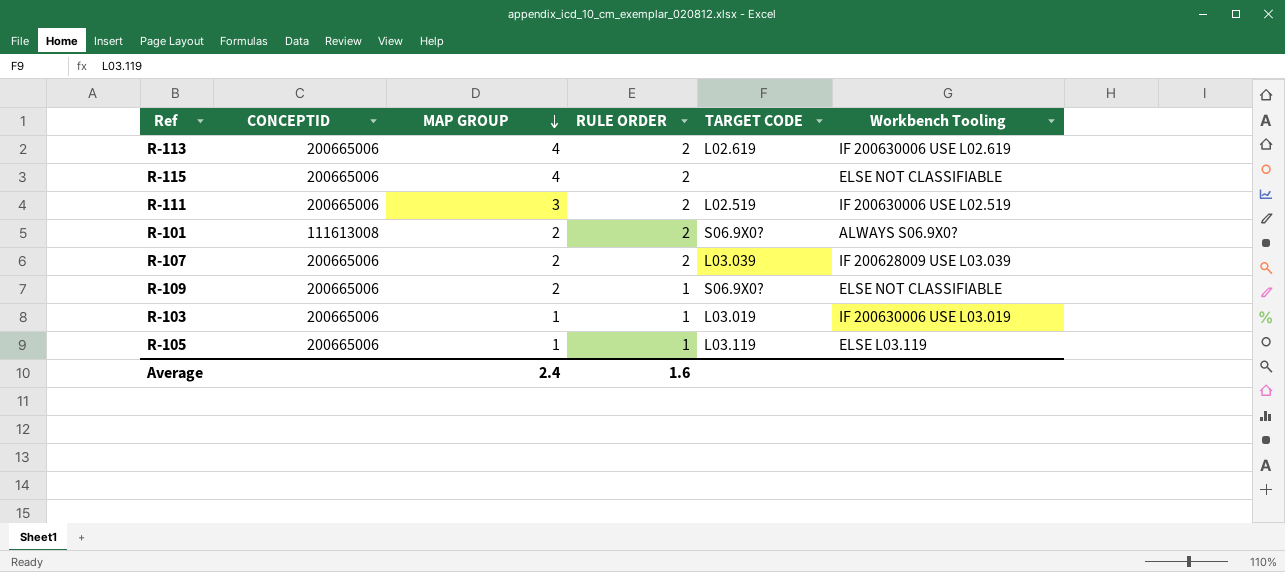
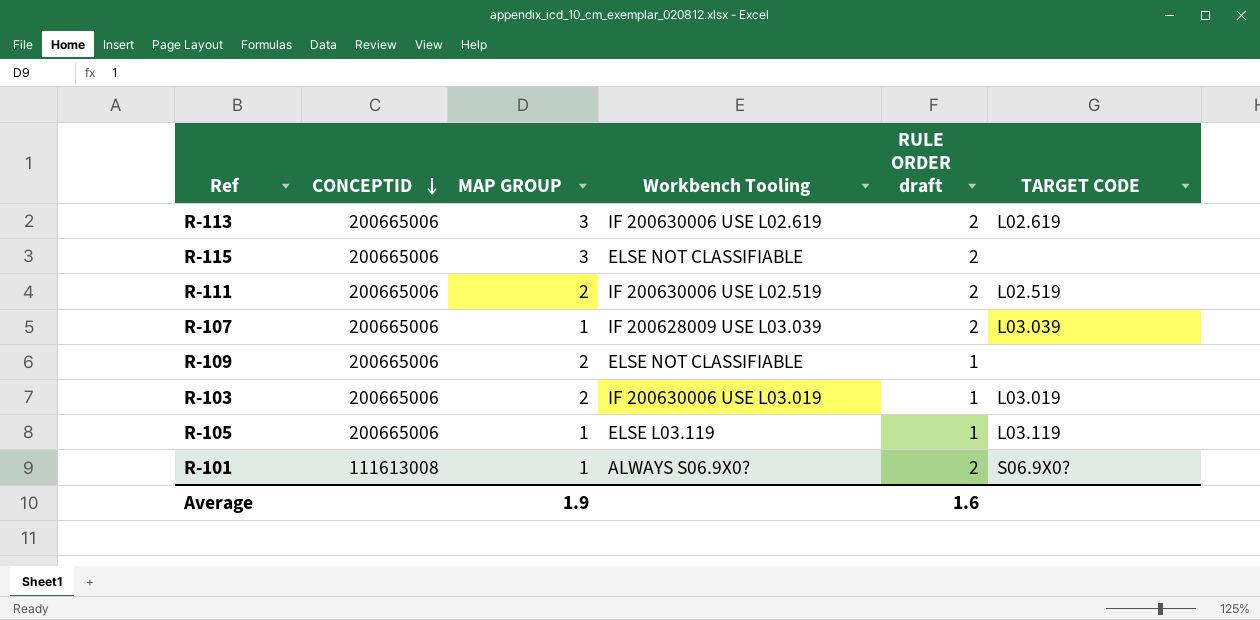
row order: MAP GROUP descending -> CONCEPTID descending
column Workbench Tooling | position: 6 -> 4
column name: RULE ORDER -> RULE ORDER draft
R-113 | MAP GROUP: 4 -> 3
R-115 | MAP GROUP: 4 -> 3
R-111 | MAP GROUP: 3 -> 2
R-107 | MAP GROUP: 2 -> 1
R-109 | TARGET CODE: S06.9X0? -> none
R-103 | MAP GROUP: 1 -> 2
R-101 | MAP GROUP: 2 -> 1
Average | MAP GROUP: 2.4 -> 1.9

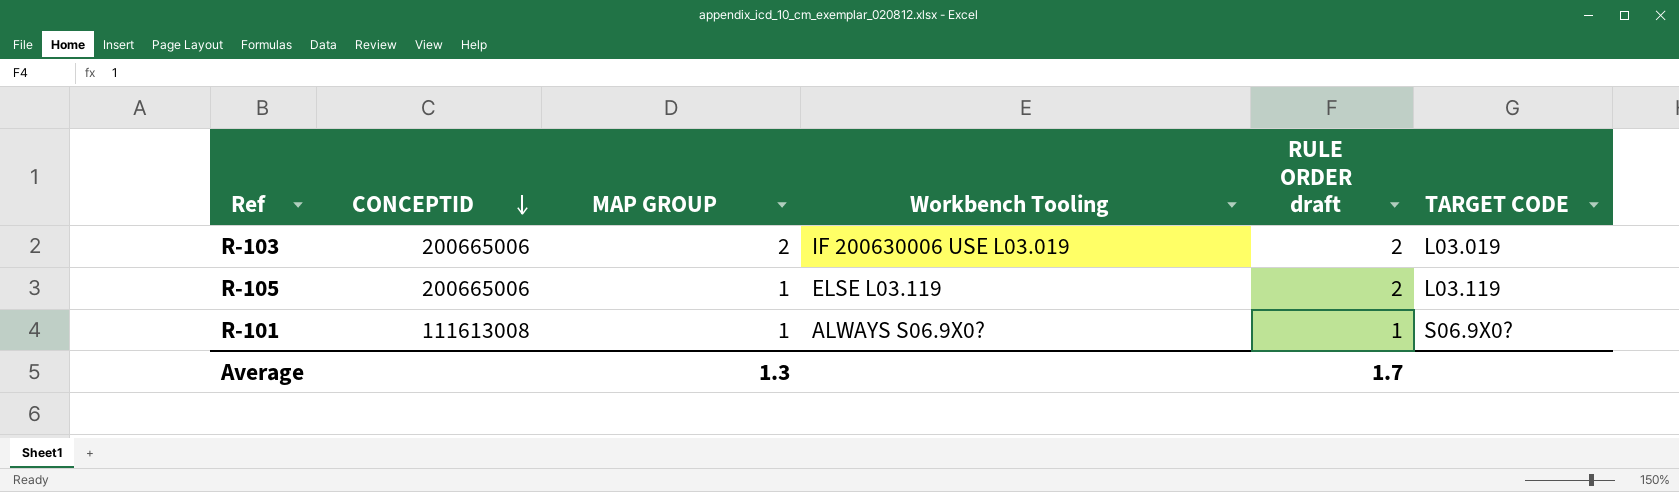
row R-113: 200665006 | 3 | IF 200630006 USE L02.619 | 2 | L02.619 -> none
row R-115: 200665006 | 3 | ELSE NOT CLASSIFIABLE | 2 | none -> none
row R-111: 200665006 | 2 | IF 200630006 USE L02.519 | 2 | L02.519 -> none
row R-107: 200665006 | 1 | IF 200628009 USE L03.039 | 2 | L03.039 -> none
row R-109: 200665006 | 2 | ELSE NOT CLASSIFIABLE | 1 | none -> none
R-103 | RULE ORDER draft: 1 -> 2
R-105 | RULE ORDER draft: 1 -> 2
R-101 | RULE ORDER draft: 2 -> 1
Average | MAP GROUP: 1.9 -> 1.3
Average | RULE ORDER draft: 1.6 -> 1.7

